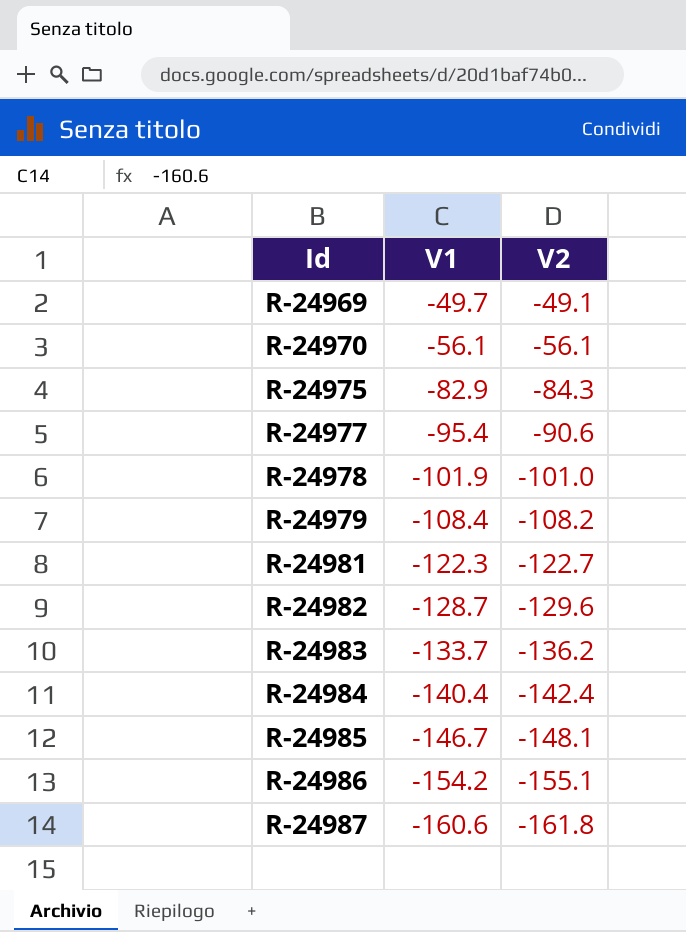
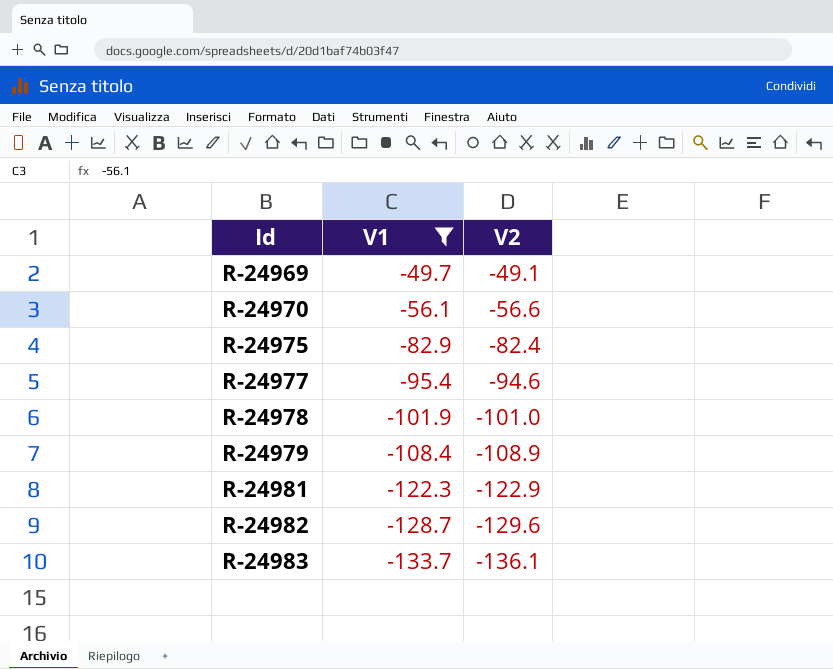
filter: none -> V1 >= -133.7
R-24970 | V2: -56.1 -> -56.6
R-24975 | V2: -84.3 -> -82.4
R-24977 | V2: -90.6 -> -94.6
R-24979 | V2: -108.2 -> -108.9
R-24981 | V2: -122.7 -> -122.9
R-24983 | V2: -136.2 -> -136.1

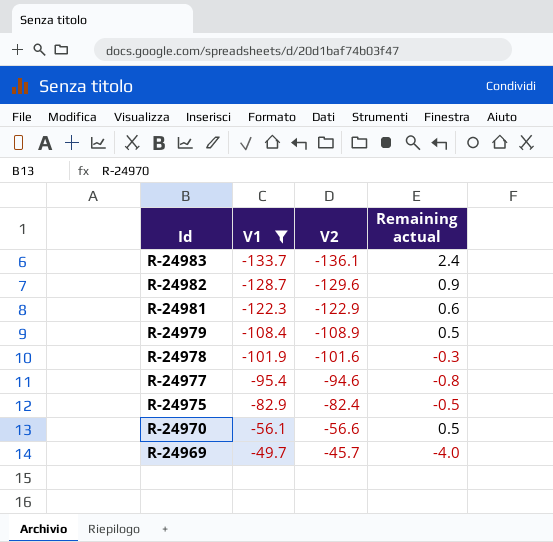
row order: Id ascending -> Id descending
column Remaining actual | formula: none -> [V1] - [V2]
R-24978 | V2: -101.0 -> -101.6
R-24969 | V2: -49.1 -> -45.7

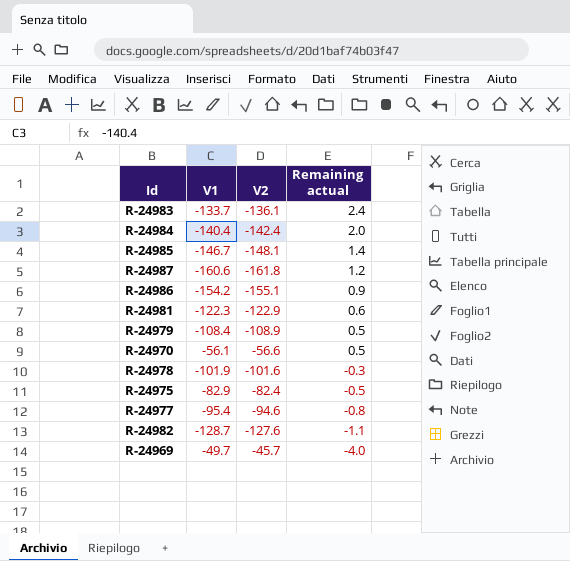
filter: V1 >= -133.7 -> none
row order: Id descending -> Remaining actual descending
R-24982 | V2: -129.6 -> -127.6
R-24982 | Remaining actual: 0.9 -> -1.1

